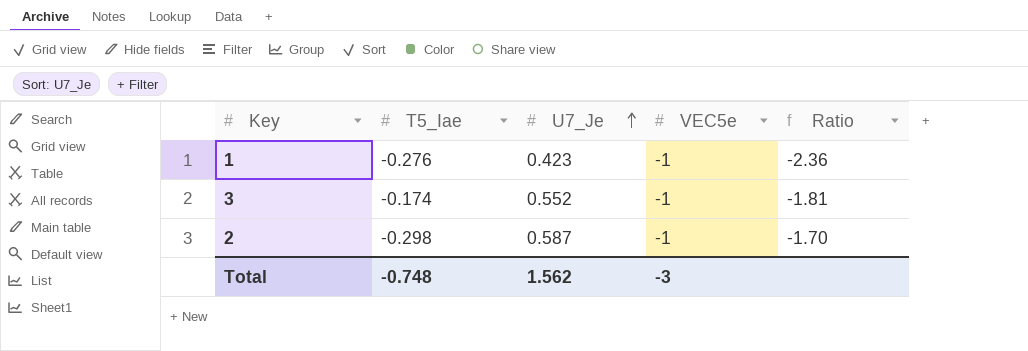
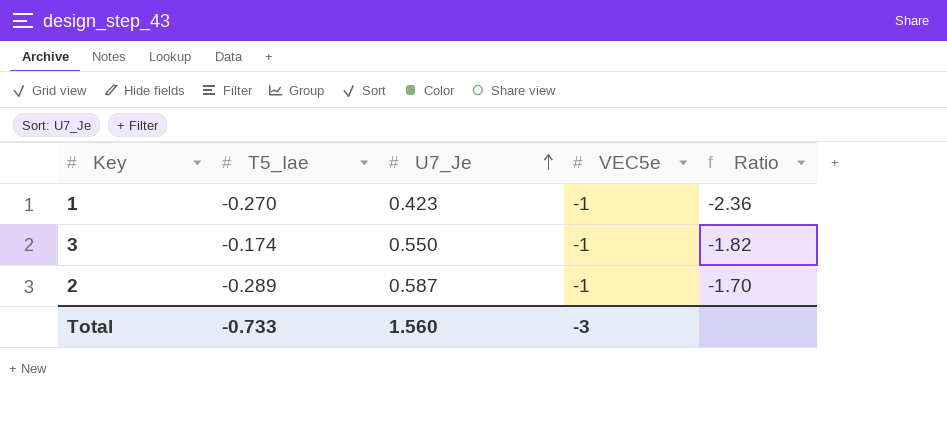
1 | T5_Iae: -0.276 -> -0.270
3 | U7_Je: 0.552 -> 0.550
3 | Ratio: -1.81 -> -1.82
2 | T5_Iae: -0.298 -> -0.289
Total | T5_Iae: -0.748 -> -0.733
Total | U7_Je: 1.562 -> 1.560

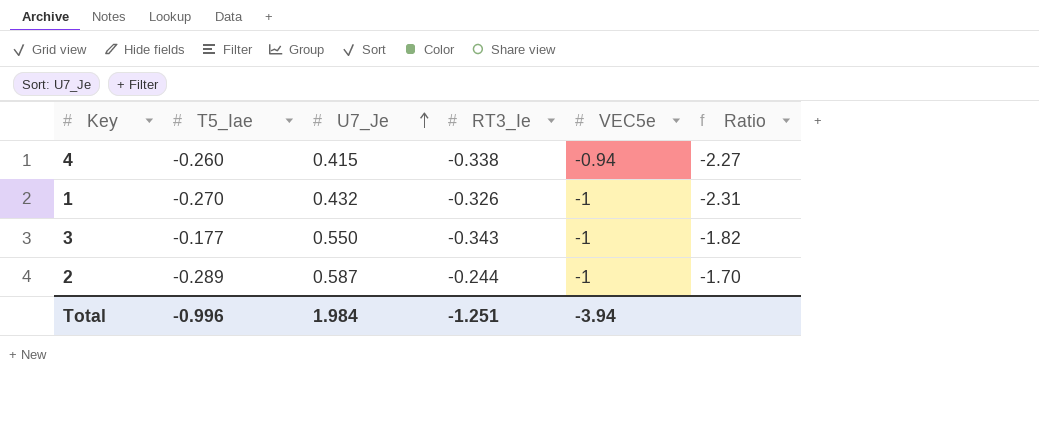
column RT3_Ie | position: none -> 4
row 4: none -> -0.260 | 0.415 | -0.338 | -0.94 | -2.27
1 | U7_Je: 0.423 -> 0.432
1 | Ratio: -2.36 -> -2.31
3 | T5_Iae: -0.174 -> -0.177
Total | T5_Iae: -0.733 -> -0.996
Total | U7_Je: 1.560 -> 1.984
Total | VEC5e: -3 -> -3.94

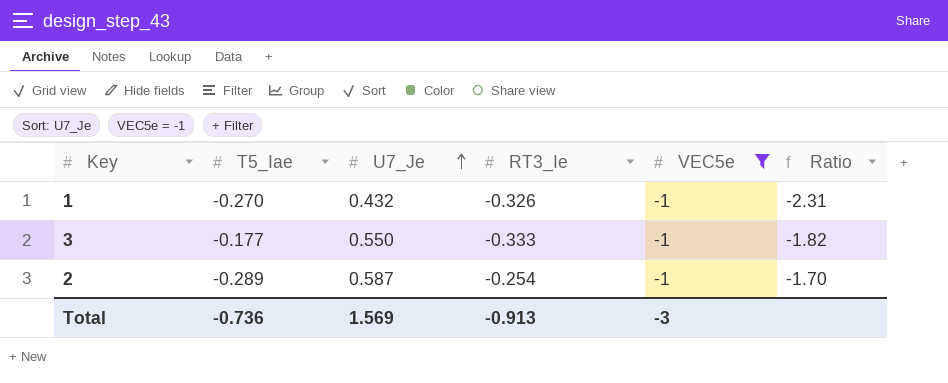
filter: none -> VEC5e = -1
3 | RT3_Ie: -0.343 -> -0.333
2 | RT3_Ie: -0.244 -> -0.254
Total | T5_Iae: -0.996 -> -0.736
Total | U7_Je: 1.984 -> 1.569
Total | RT3_Ie: -1.251 -> -0.913
Total | VEC5e: -3.94 -> -3

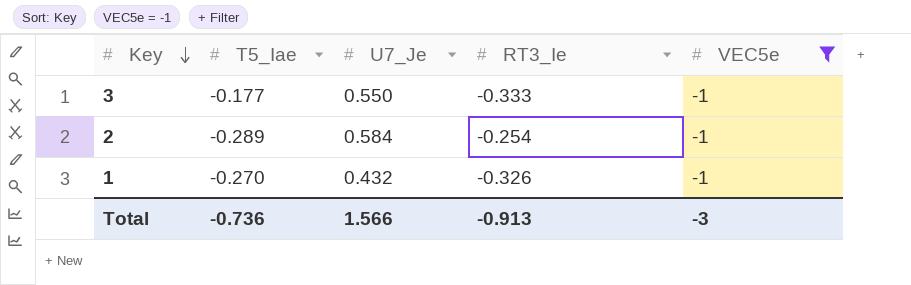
row order: U7_Je ascending -> Key descending
column Ratio | formula: [VEC5e] / [U7_Je] -> none
2 | U7_Je: 0.587 -> 0.584
Total | U7_Je: 1.569 -> 1.566

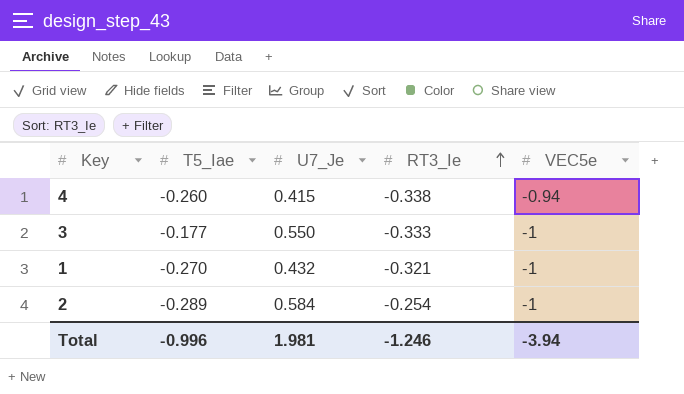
filter: VEC5e = -1 -> none
row order: Key descending -> RT3_Ie ascending
1 | RT3_Ie: -0.326 -> -0.321
Total | T5_Iae: -0.736 -> -0.996
Total | U7_Je: 1.566 -> 1.981
Total | RT3_Ie: -0.913 -> -1.246
Total | VEC5e: -3 -> -3.94

